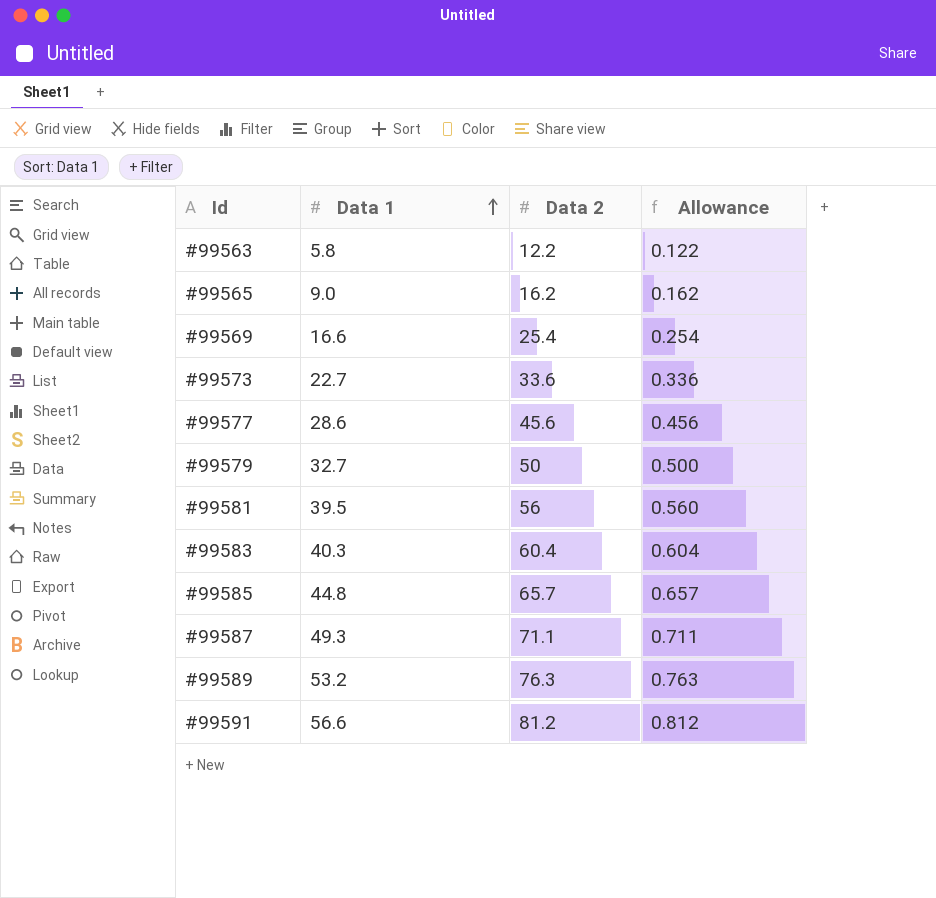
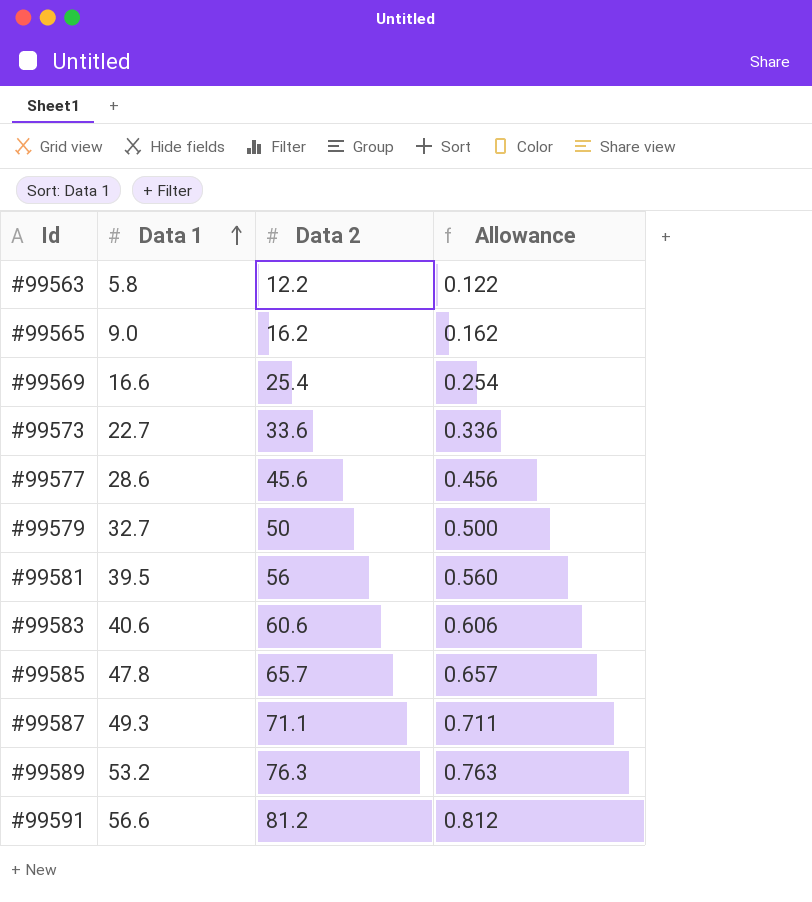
#99583 | Data 1: 40.3 -> 40.6
#99583 | Data 2: 60.4 -> 60.6
#99583 | Allowance: 0.604 -> 0.606
#99585 | Data 1: 44.8 -> 47.8

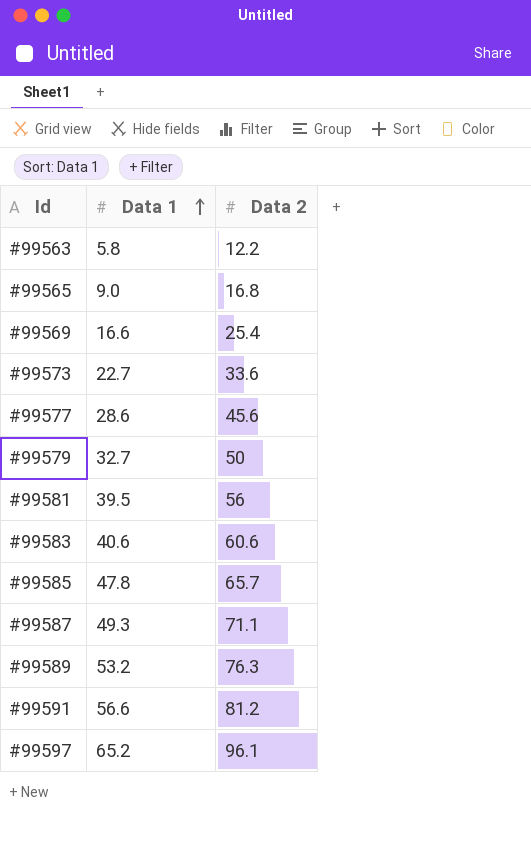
column Allowance | formula: [Data 2] * 0.01 -> none
#99565 | Data 2: 16.2 -> 16.8
row #99597: none -> 65.2 | 96.1

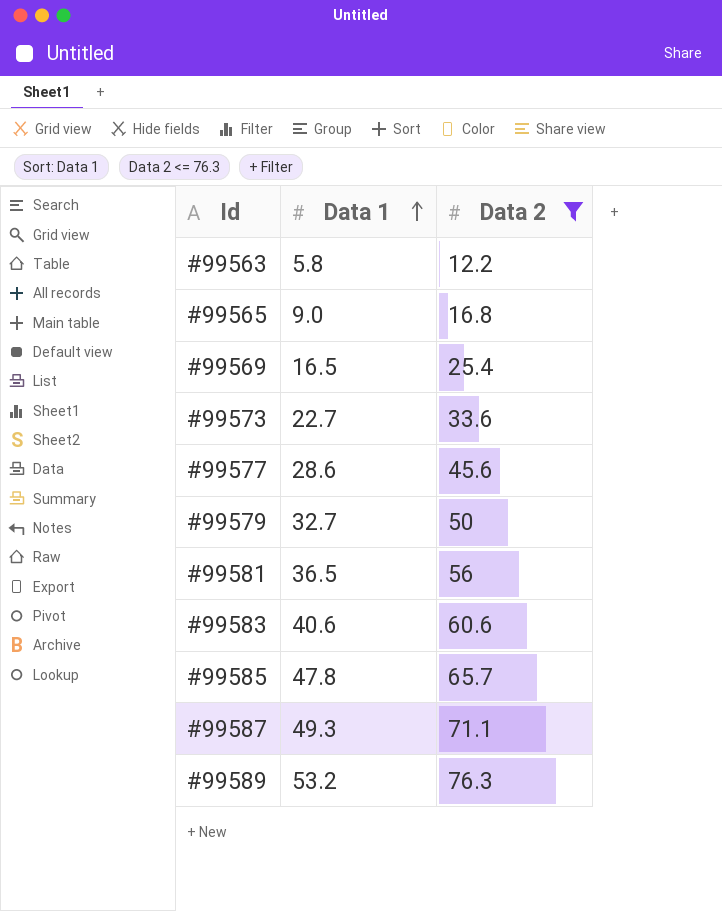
filter: none -> Data 2 <= 76.3
#99569 | Data 1: 16.6 -> 16.5
#99581 | Data 1: 39.5 -> 36.5

